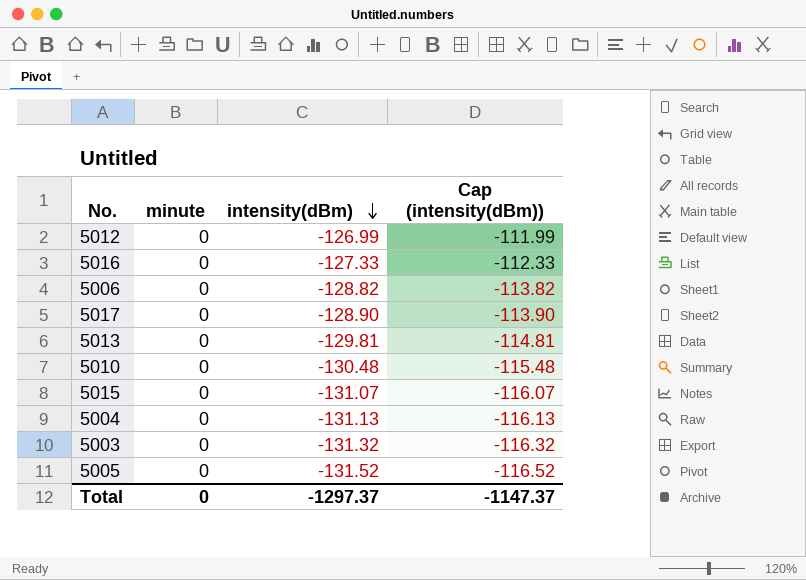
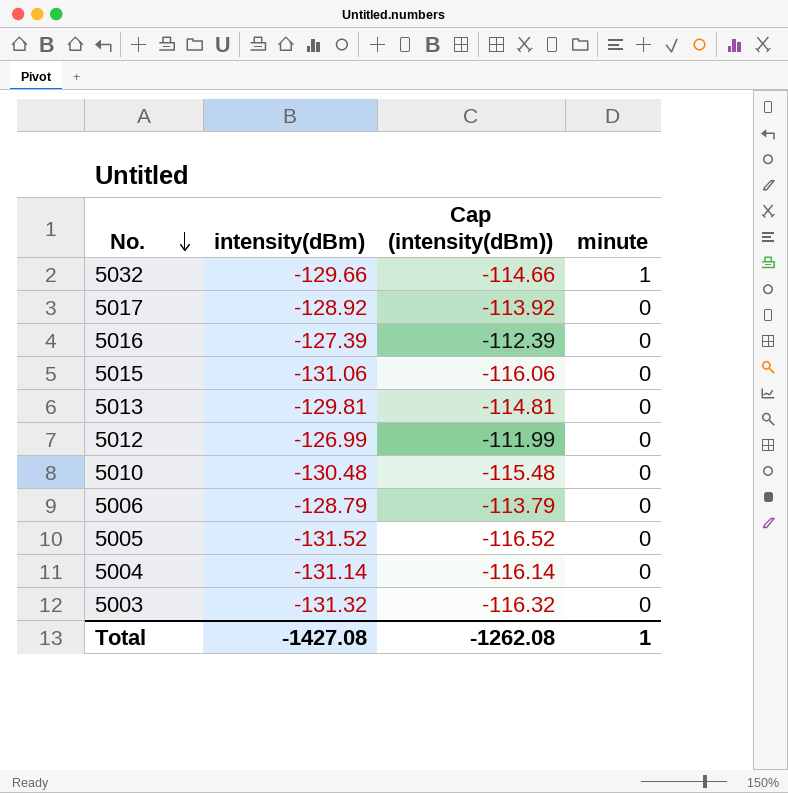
row order: intensity(dBm) descending -> No. descending
column minute | position: 2 -> 4
row 5032: none -> -129.66 | -114.66 | 1
5017 | intensity(dBm): -128.90 -> -128.92
5017 | Cap (intensity(dBm)): -113.90 -> -113.92
5016 | intensity(dBm): -127.33 -> -127.39
5016 | Cap (intensity(dBm)): -112.33 -> -112.39
5015 | intensity(dBm): -131.07 -> -131.06
5015 | Cap (intensity(dBm)): -116.07 -> -116.06
5006 | intensity(dBm): -128.82 -> -128.79
5006 | Cap (intensity(dBm)): -113.82 -> -113.79
5004 | intensity(dBm): -131.13 -> -131.14
5004 | Cap (intensity(dBm)): -116.13 -> -116.14
Total | intensity(dBm): -1297.37 -> -1427.08
Total | Cap (intensity(dBm)): -1147.37 -> -1262.08
Total | minute: 0 -> 1

